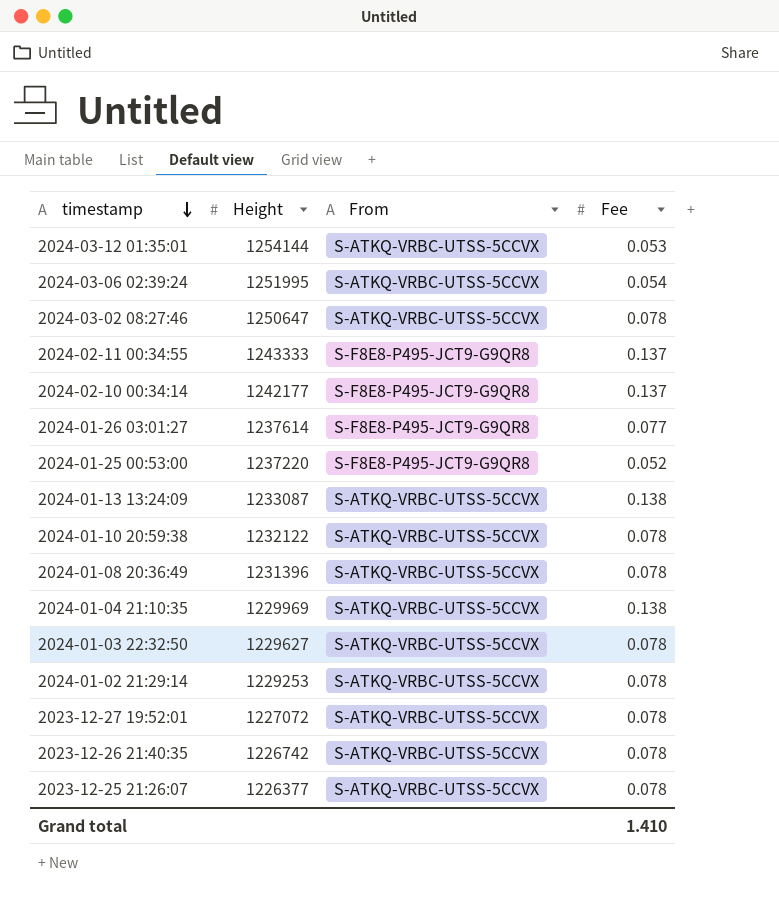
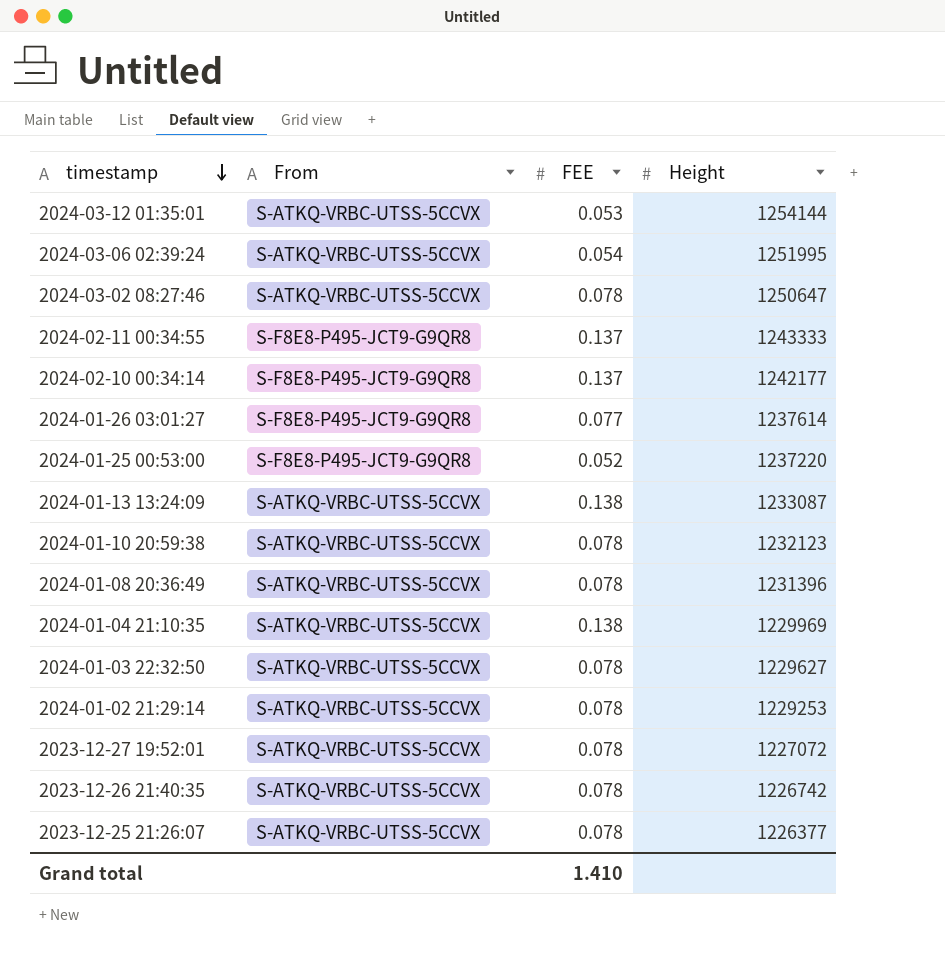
column name: Fee -> FEE
column Height | position: 2 -> 4
2024-01-10 20:59:38 | Height: 1232122 -> 1232123

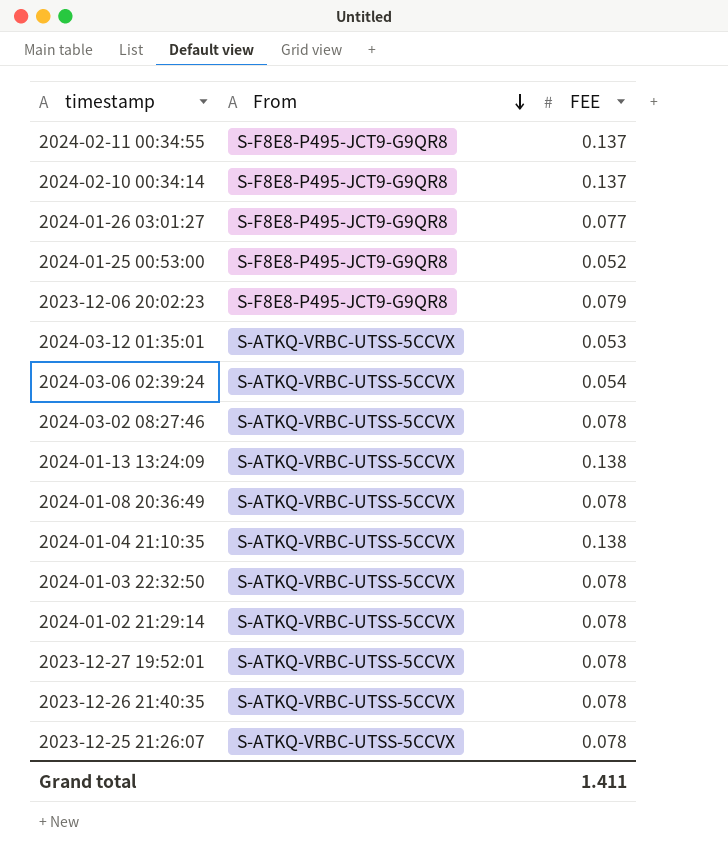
row order: timestamp descending -> From descending
column Height | position: 4 -> none
row 2024-01-10 20:59:38: S-ATKQ-VRBC-UTSS-5CCVX | 0.078 | 1232123 -> none
row 2023-12-06 20:02:23: none -> S-F8E8-P495-JCT9-G9QR8 | 0.079
Grand total | FEE: 1.410 -> 1.411

